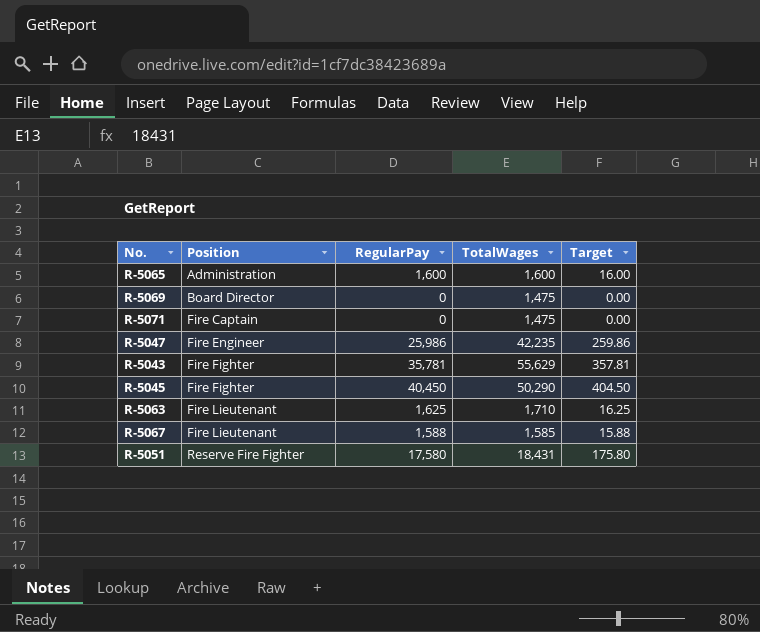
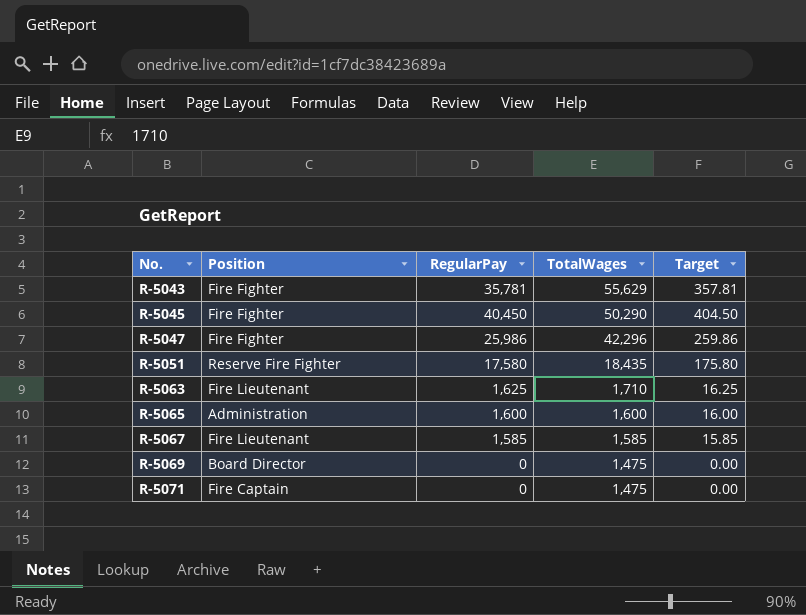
row order: Position ascending -> No. ascending
R-5047 | Position: Fire Engineer -> Fire Fighter
R-5047 | TotalWages: 42,235 -> 42,296
R-5051 | TotalWages: 18,431 -> 18,435
R-5067 | RegularPay: 1,588 -> 1,585
R-5067 | Target: 15.88 -> 15.85

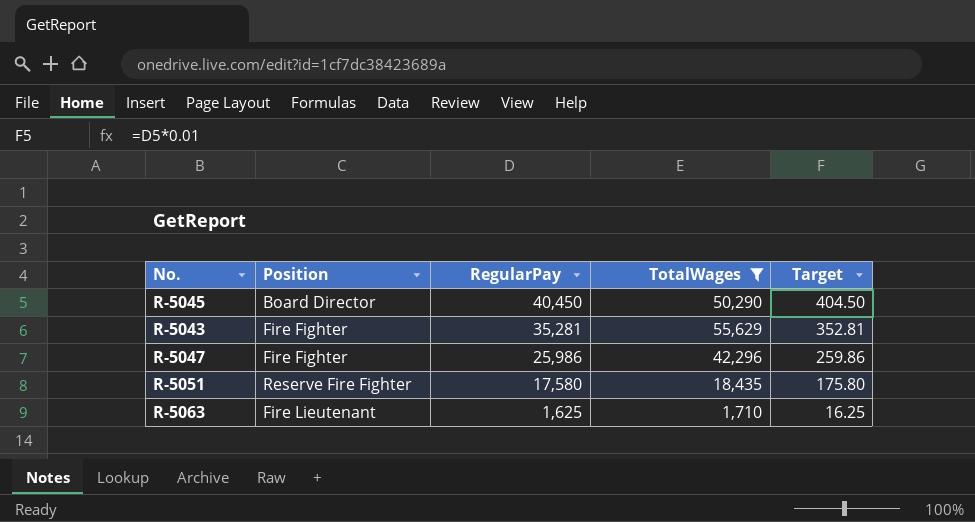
filter: none -> TotalWages >= 1,710
row order: No. ascending -> RegularPay descending
R-5045 | Position: Fire Fighter -> Board Director
R-5043 | RegularPay: 35,781 -> 35,281
R-5043 | Target: 357.81 -> 352.81

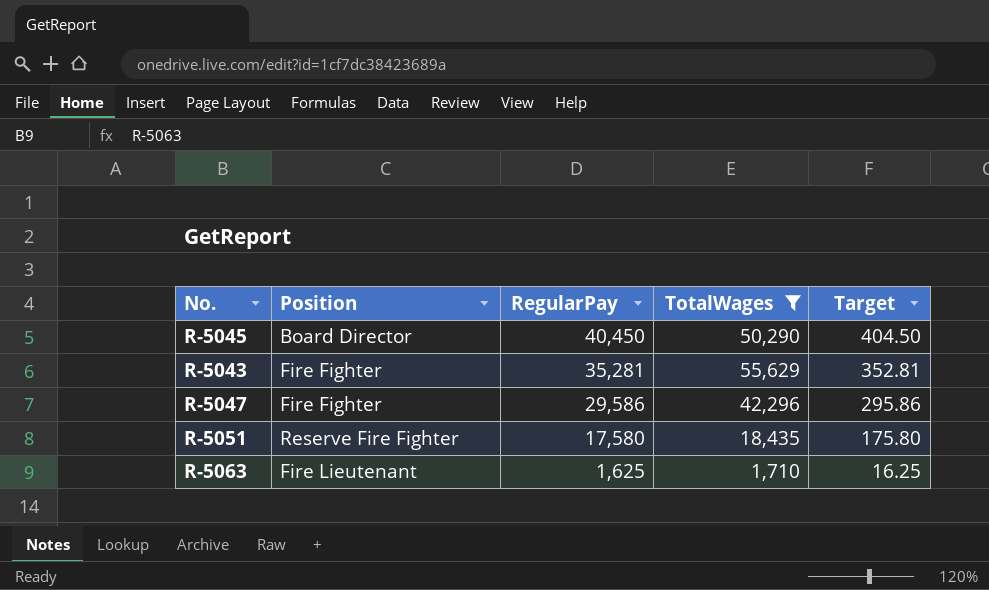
R-5047 | RegularPay: 25,986 -> 29,586
R-5047 | Target: 259.86 -> 295.86

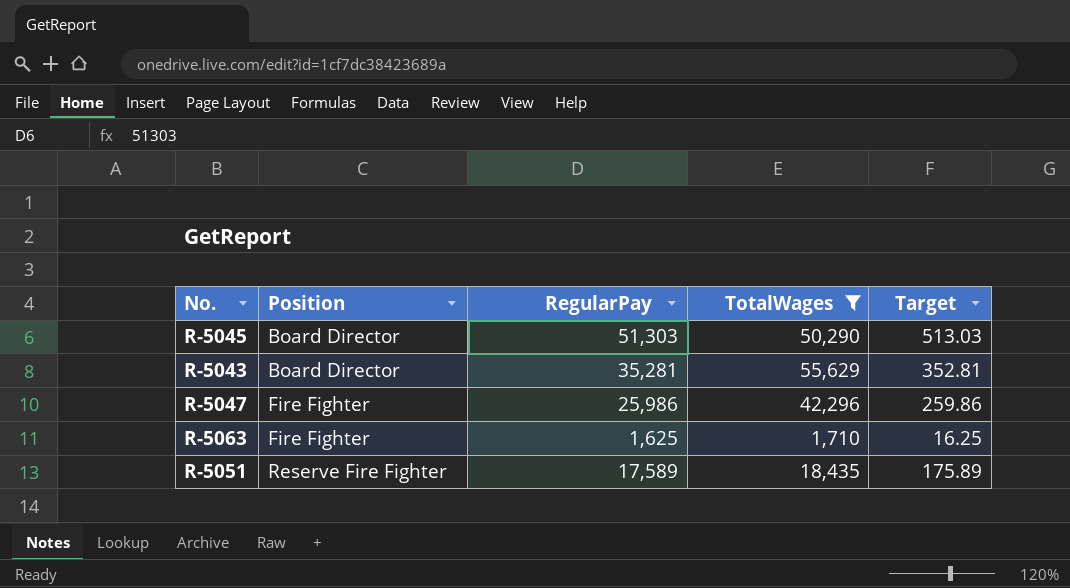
row order: RegularPay descending -> Position ascending
R-5045 | RegularPay: 40,450 -> 51,303
R-5045 | Target: 404.50 -> 513.03
R-5043 | Position: Fire Fighter -> Board Director
R-5047 | RegularPay: 29,586 -> 25,986
R-5047 | Target: 295.86 -> 259.86
R-5063 | Position: Fire Lieutenant -> Fire Fighter
R-5051 | RegularPay: 17,580 -> 17,589
R-5051 | Target: 175.80 -> 175.89

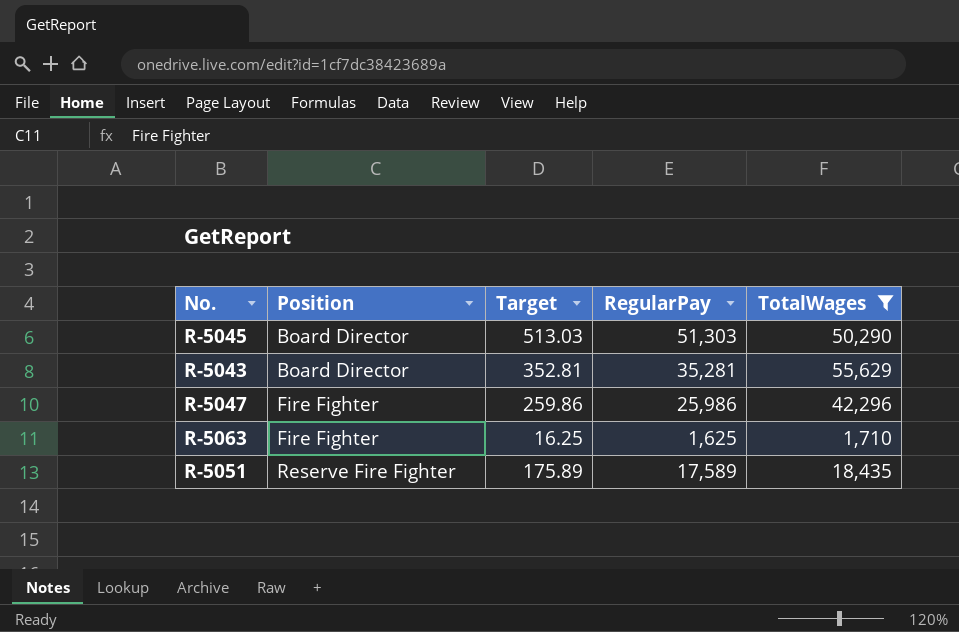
column Target | position: 5 -> 3

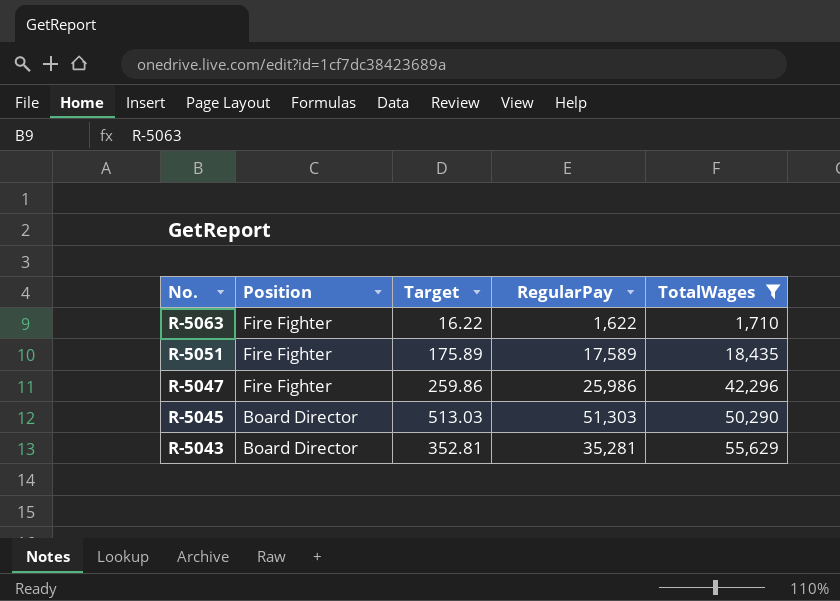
row order: Position ascending -> No. descending
R-5063 | Target: 16.25 -> 16.22
R-5063 | RegularPay: 1,625 -> 1,622
R-5051 | Position: Reserve Fire Fighter -> Fire Fighter

